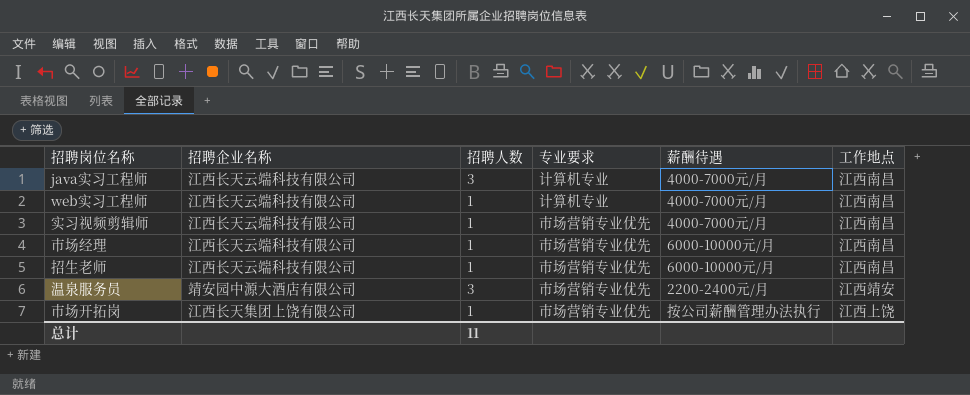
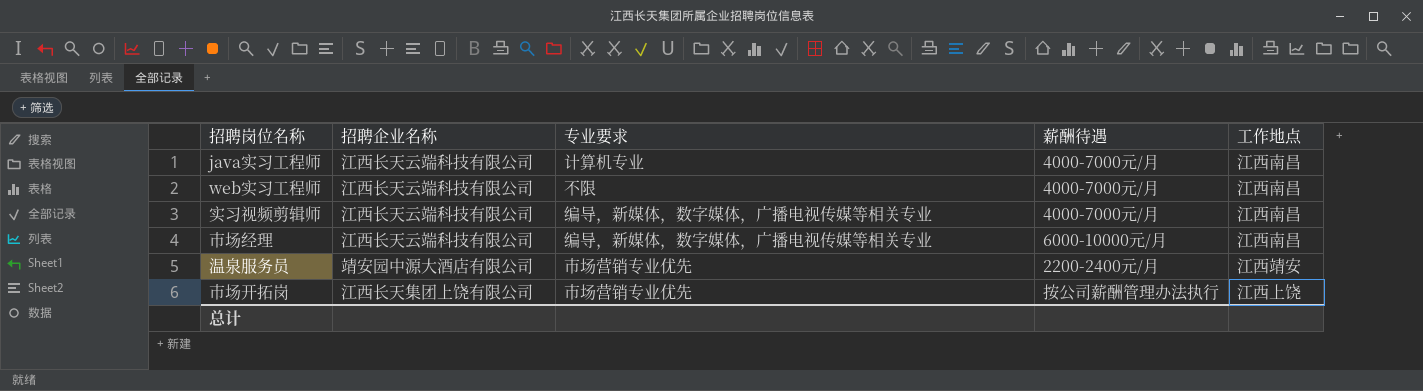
column 招聘人数 | position: 3 -> none
row 招生老师: 江西长天云端科技有限公司 | 1 | 市场营销专业优先 | 6000-10000元/月 | 江西南昌 -> none
web实习工程师 | 专业要求: 计算机专业 -> 不限
实习视频剪辑师 | 专业要求: 市场营销专业优先 -> 编导，新媒体，数字媒体，广播电视传媒等相关专业
市场经理 | 专业要求: 市场营销专业优先 -> 编导，新媒体，数字媒体，广播电视传媒等相关专业

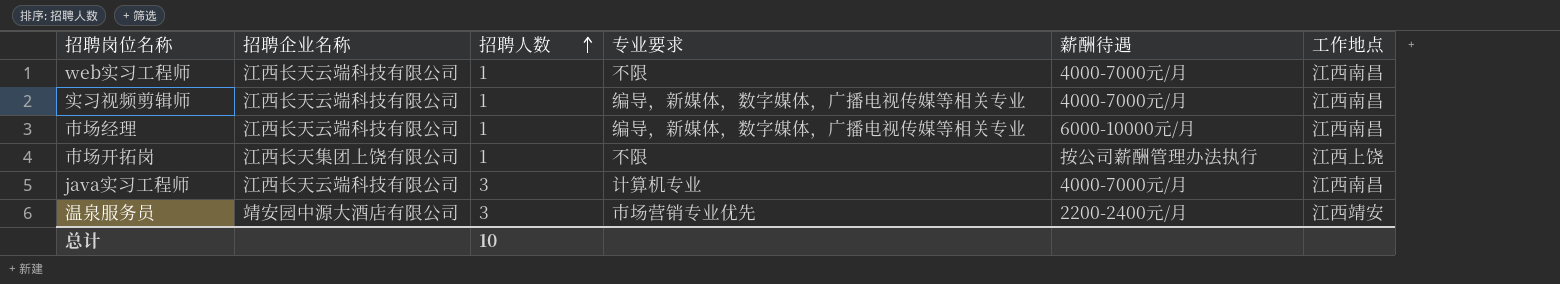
row order: none -> 招聘人数 ascending
column 招聘人数 | position: none -> 3
市场开拓岗 | 专业要求: 市场营销专业优先 -> 不限

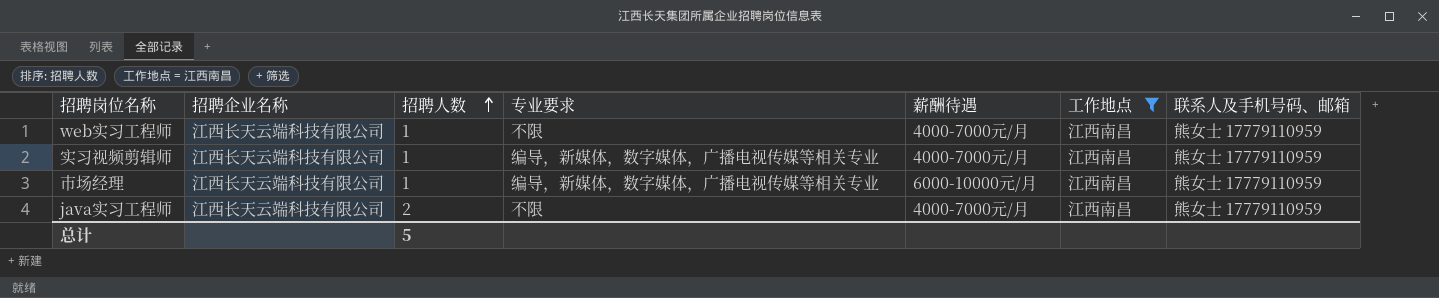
filter: none -> 工作地点 = 江西南昌
column 联系人及手机号码、邮箱 | position: none -> 7
java实习工程师 | 招聘人数: 3 -> 2
java实习工程师 | 专业要求: 计算机专业 -> 不限
总计 | 招聘人数: 10 -> 5

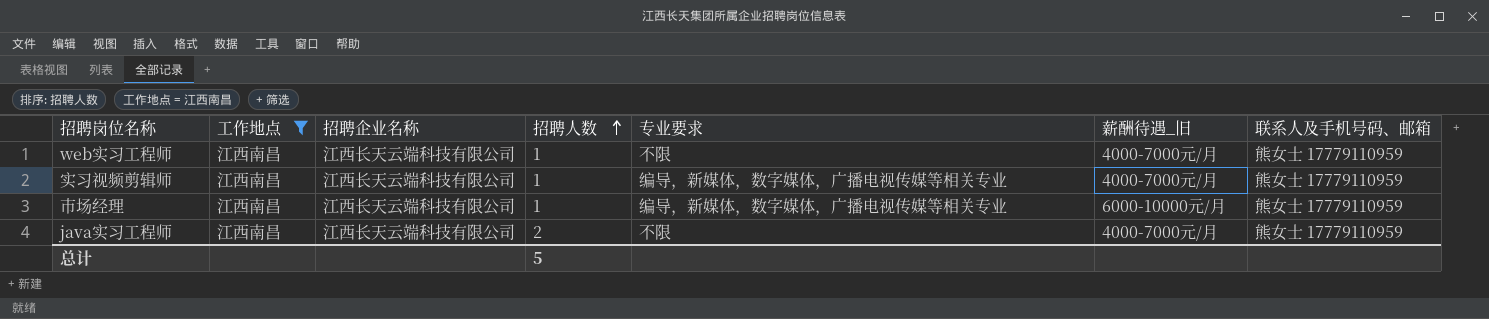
column 工作地点 | position: 6 -> 2
column name: 薪酬待遇 -> 薪酬待遇_旧

